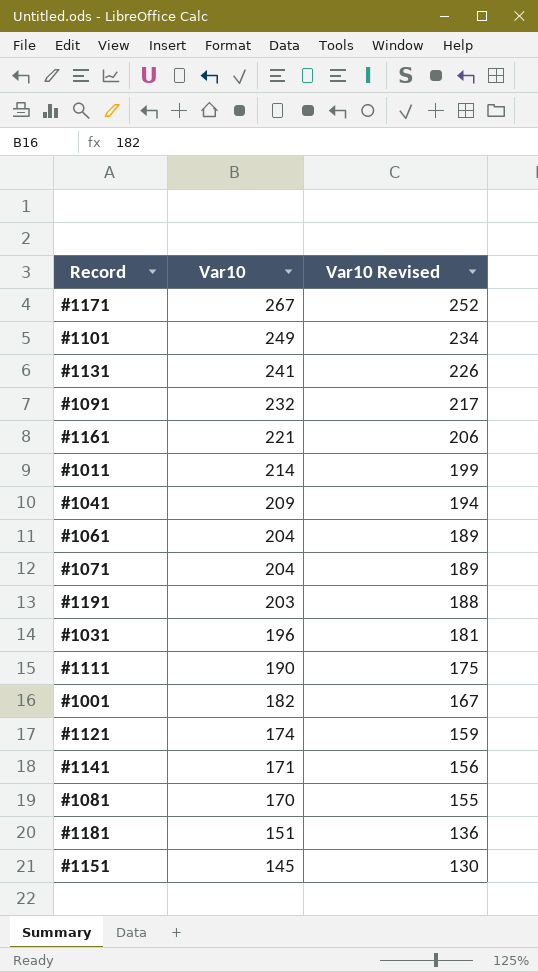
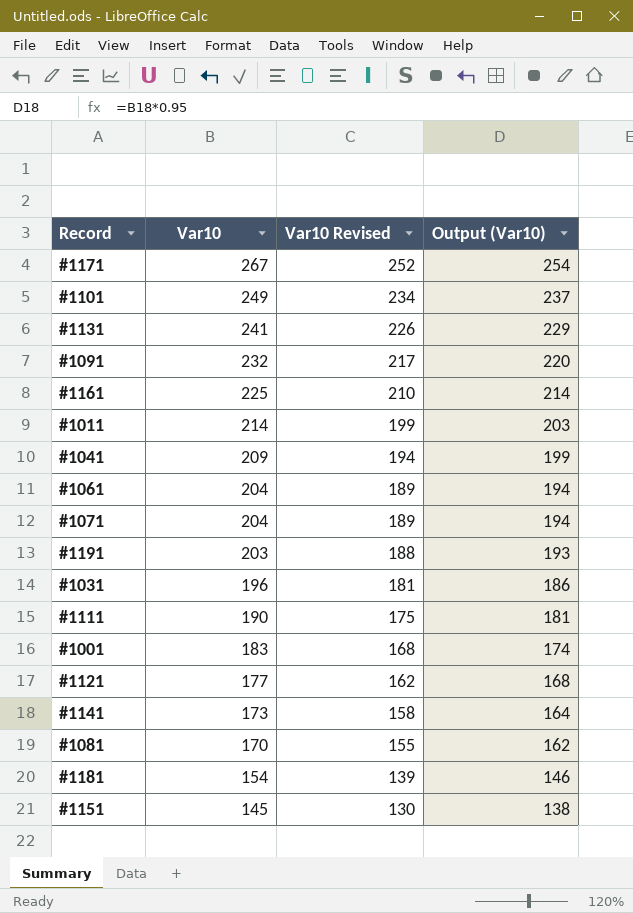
column Output (Var10) | formula: none -> [Var10] * 0.95
#1161 | Var10: 221 -> 225
#1161 | Var10 Revised: 206 -> 210
#1001 | Var10: 182 -> 183
#1001 | Var10 Revised: 167 -> 168
#1121 | Var10: 174 -> 177
#1121 | Var10 Revised: 159 -> 162
#1141 | Var10: 171 -> 173
#1141 | Var10 Revised: 156 -> 158
#1181 | Var10: 151 -> 154
#1181 | Var10 Revised: 136 -> 139

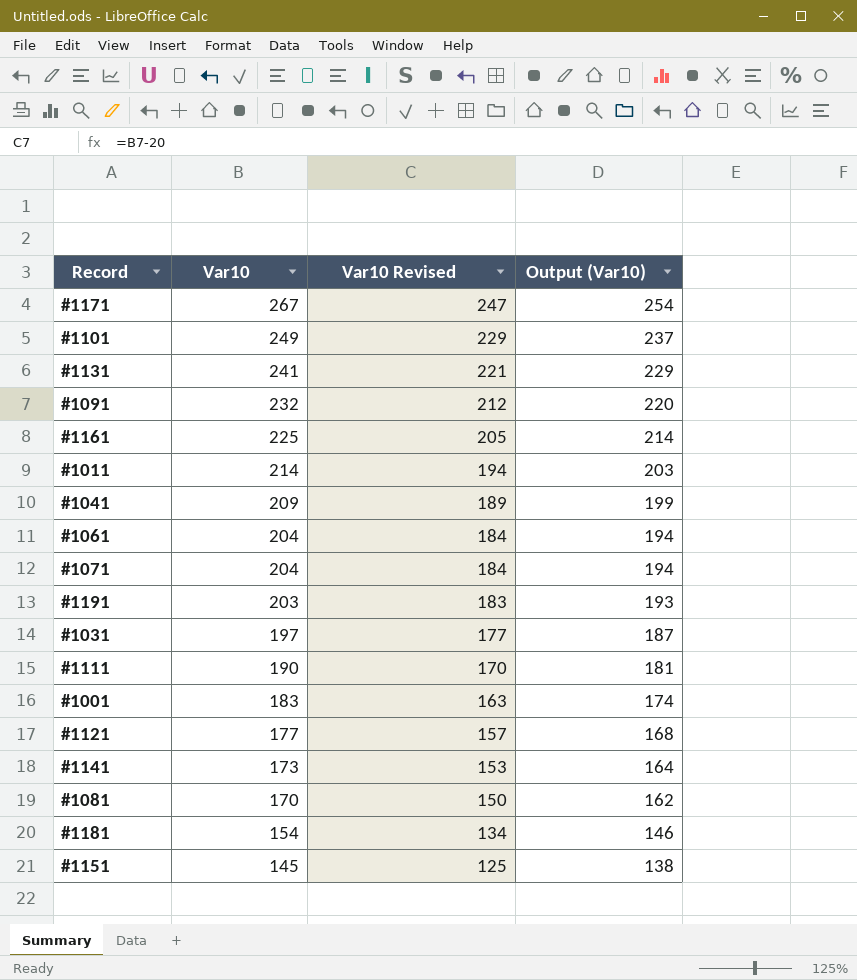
column Var10 Revised | formula: [Var10] - 15 -> [Var10] - 20
#1031 | Var10: 196 -> 197
#1031 | Output (Var10): 186 -> 187

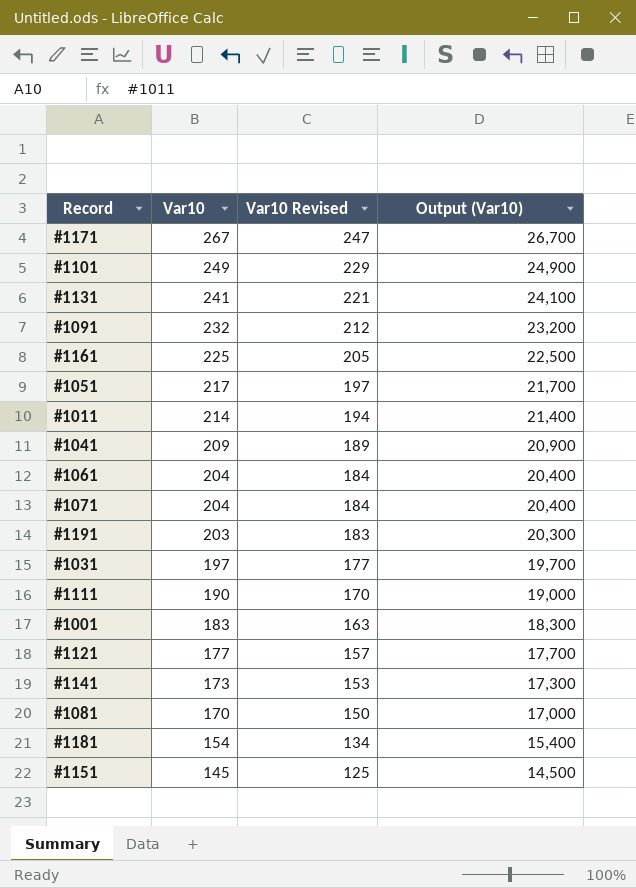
column Output (Var10) | formula: [Var10] * 0.95 -> [Var10] * 100
row #1051: none -> 217 | 197 | 21,700

